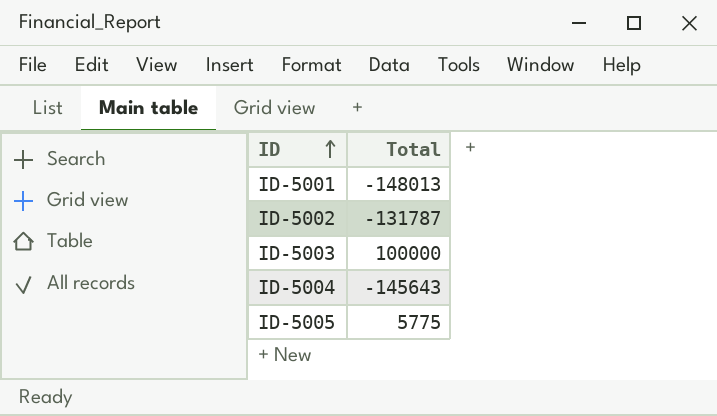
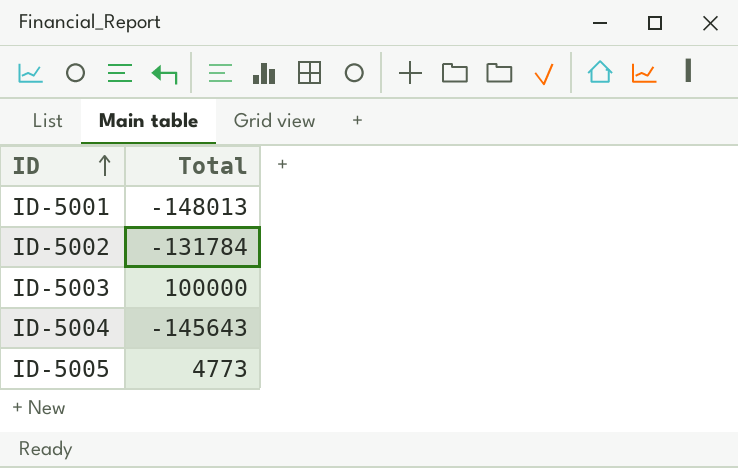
ID-5002 | Total: -131787 -> -131784
ID-5005 | Total: 5775 -> 4773

